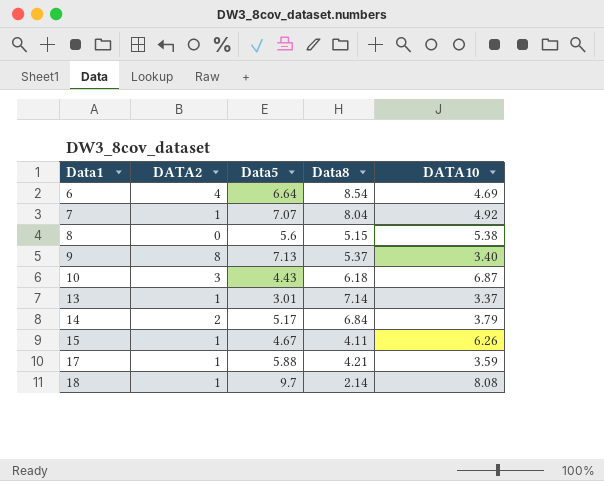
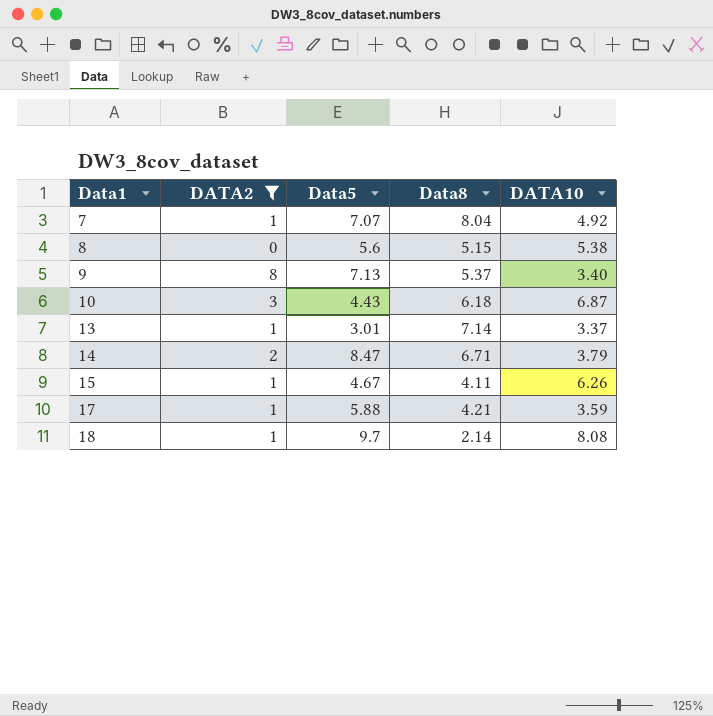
filter: none -> DATA2 != 4
14 | Data5: 5.17 -> 8.47
14 | Data8: 6.84 -> 6.71

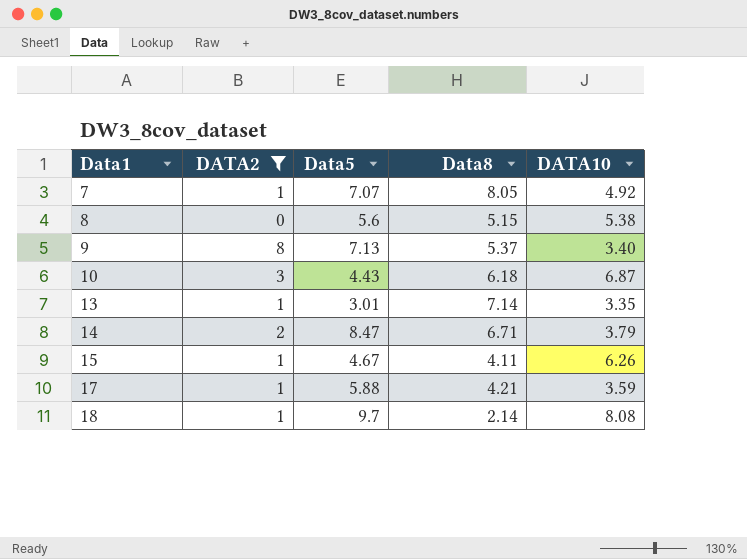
7 | Data8: 8.04 -> 8.05
13 | DATA10: 3.37 -> 3.35

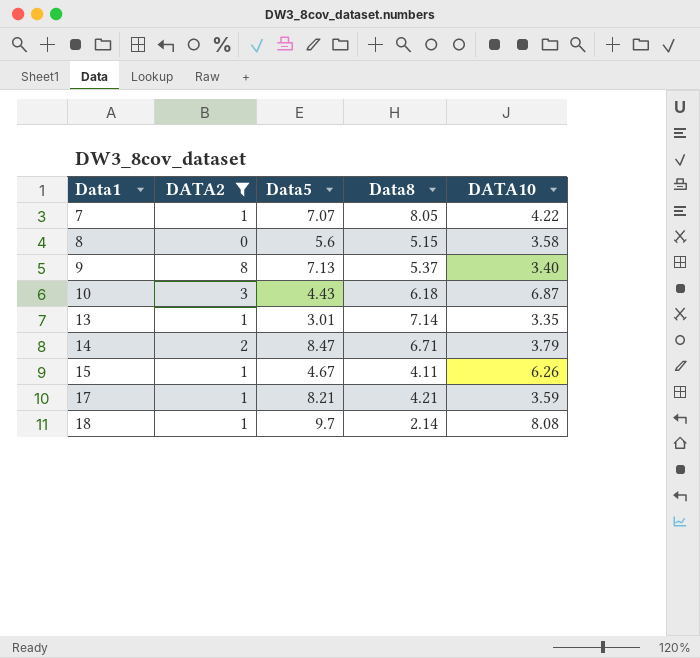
7 | DATA10: 4.92 -> 4.22
8 | DATA10: 5.38 -> 3.58
17 | Data5: 5.88 -> 8.21

